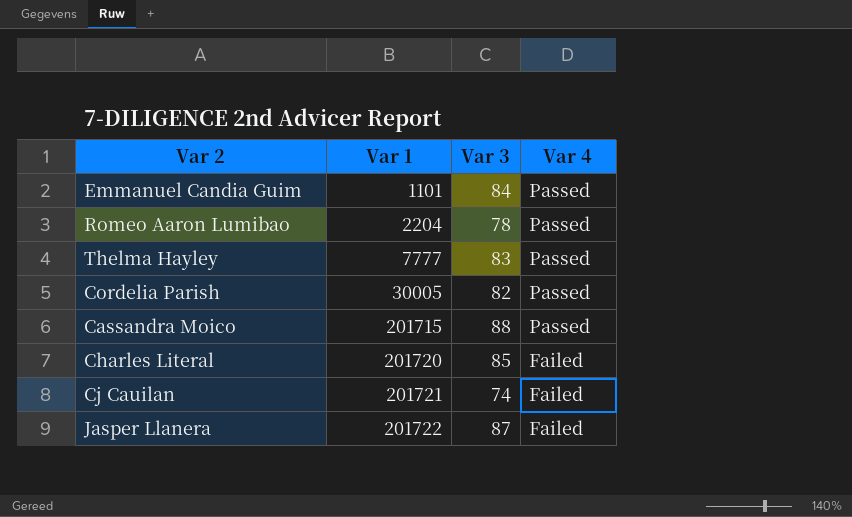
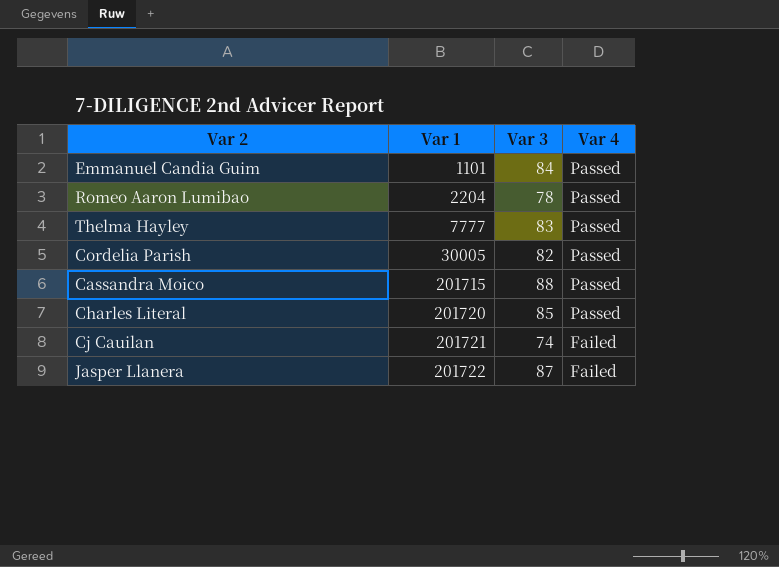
Charles Literal | Var 4: Failed -> Passed

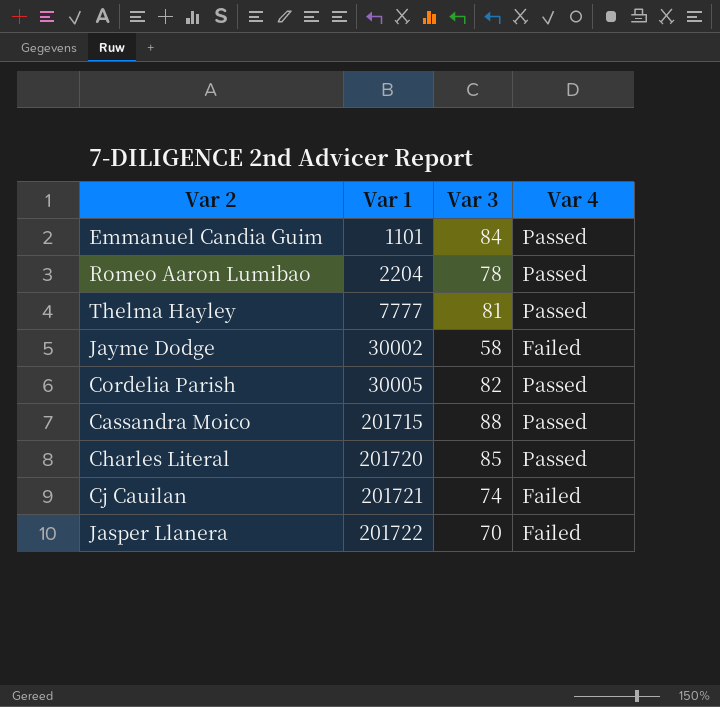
Thelma Hayley | Var 3: 83 -> 81
row Jayme Dodge: none -> 30002 | 58 | Failed
Jasper Llanera | Var 3: 87 -> 70

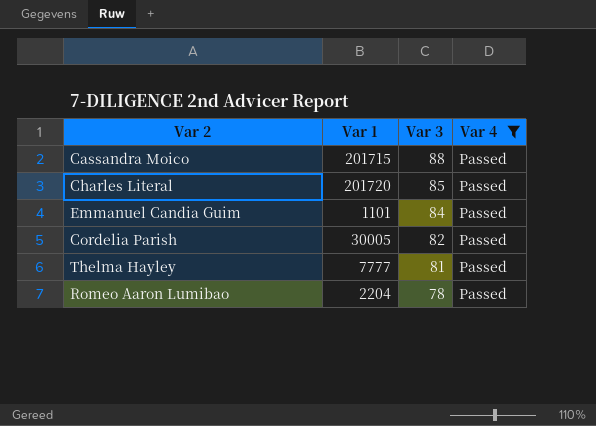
filter: none -> Var 4 = Passed
row order: Var 1 ascending -> Var 3 descending

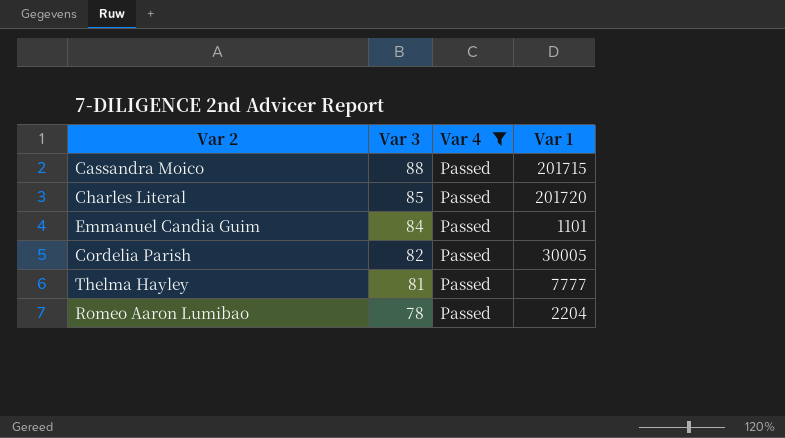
column Var 1 | position: 2 -> 4

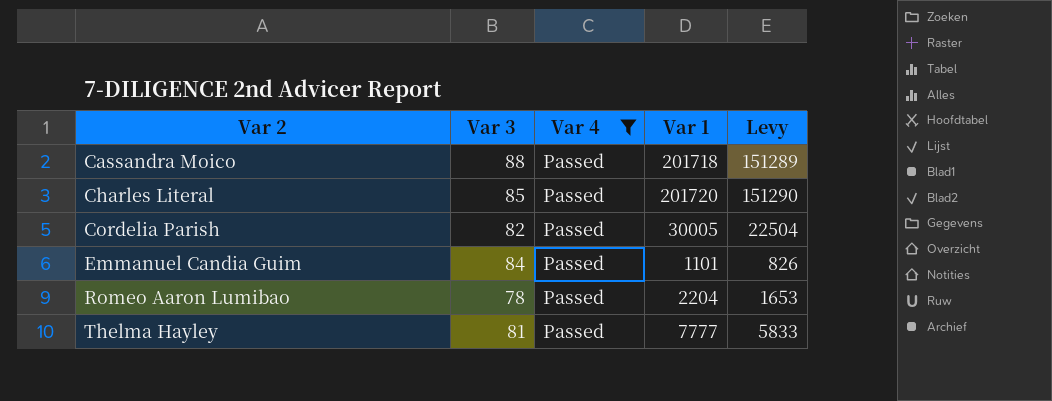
row order: Var 3 descending -> Var 2 ascending
column Levy | formula: none -> [Var 1] * 0.75
Cassandra Moico | Var 1: 201715 -> 201718

